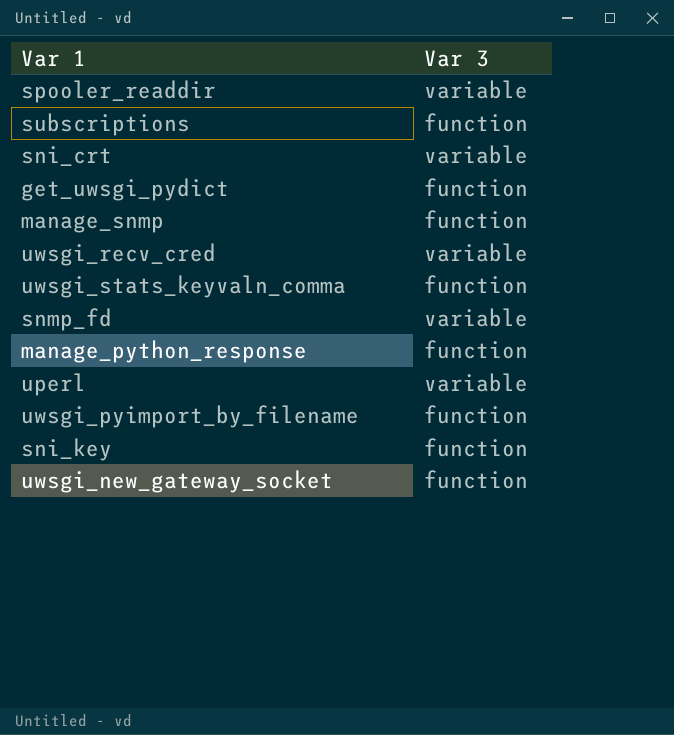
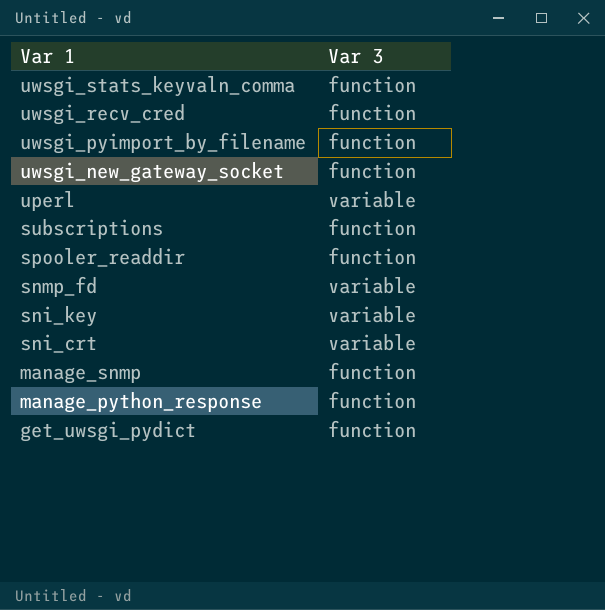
row order: none -> Var 1 descending
uwsgi_recv_cred | Var 3: variable -> function
spooler_readdir | Var 3: variable -> function
sni_key | Var 3: function -> variable

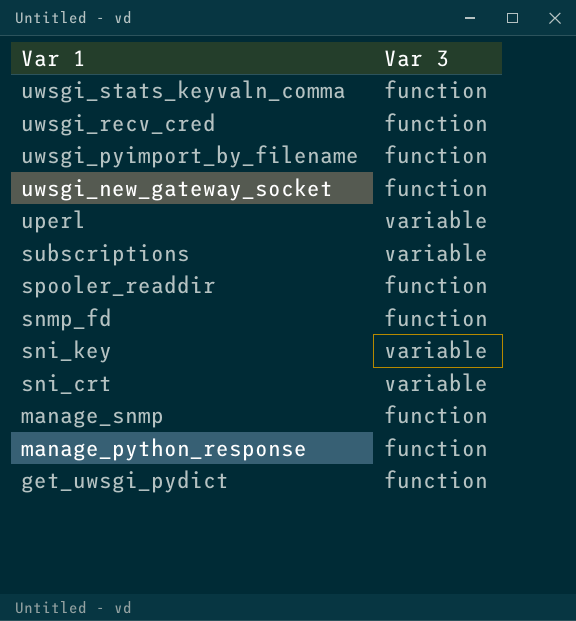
subscriptions | Var 3: function -> variable
snmp_fd | Var 3: variable -> function

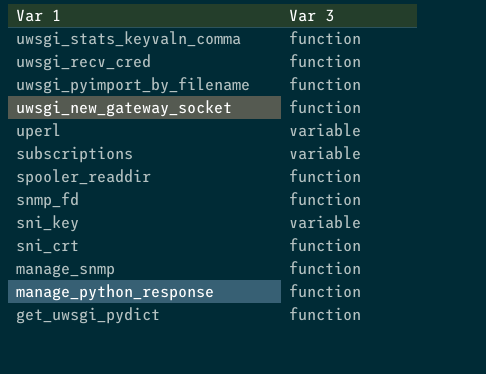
sni_crt | Var 3: variable -> function

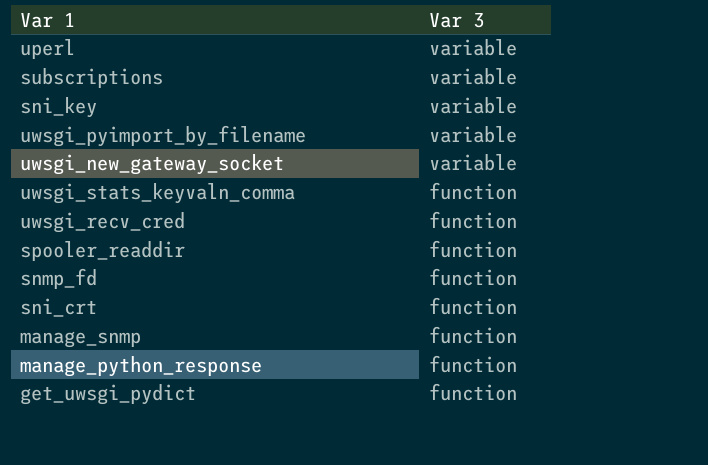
row order: Var 1 descending -> Var 3 descending
uwsgi_pyimport_by_filename | Var 3: function -> variable
uwsgi_new_gateway_socket | Var 3: function -> variable

